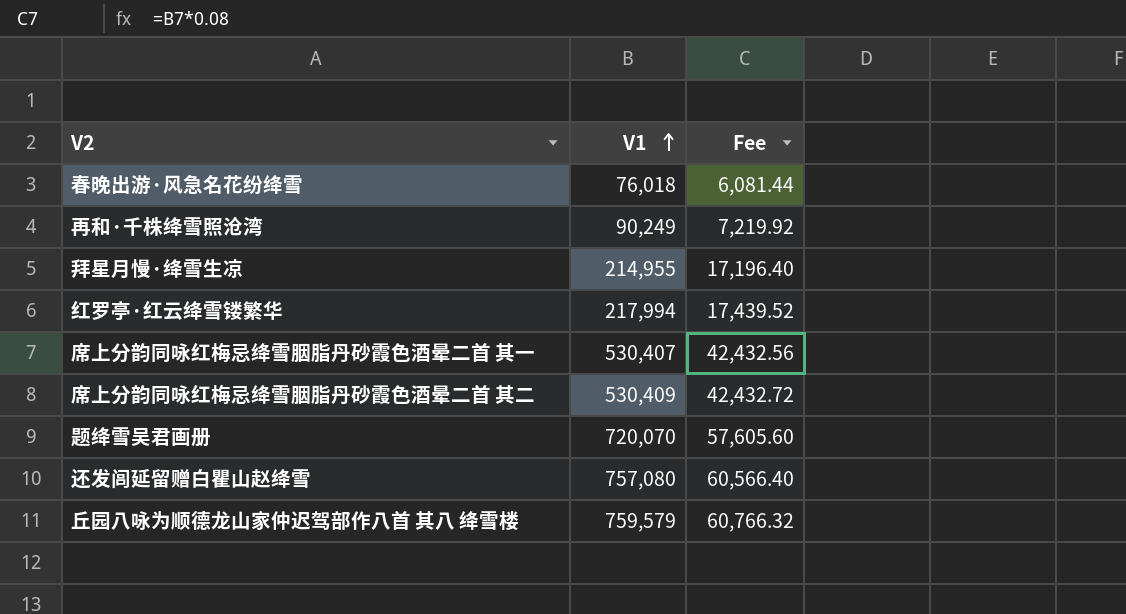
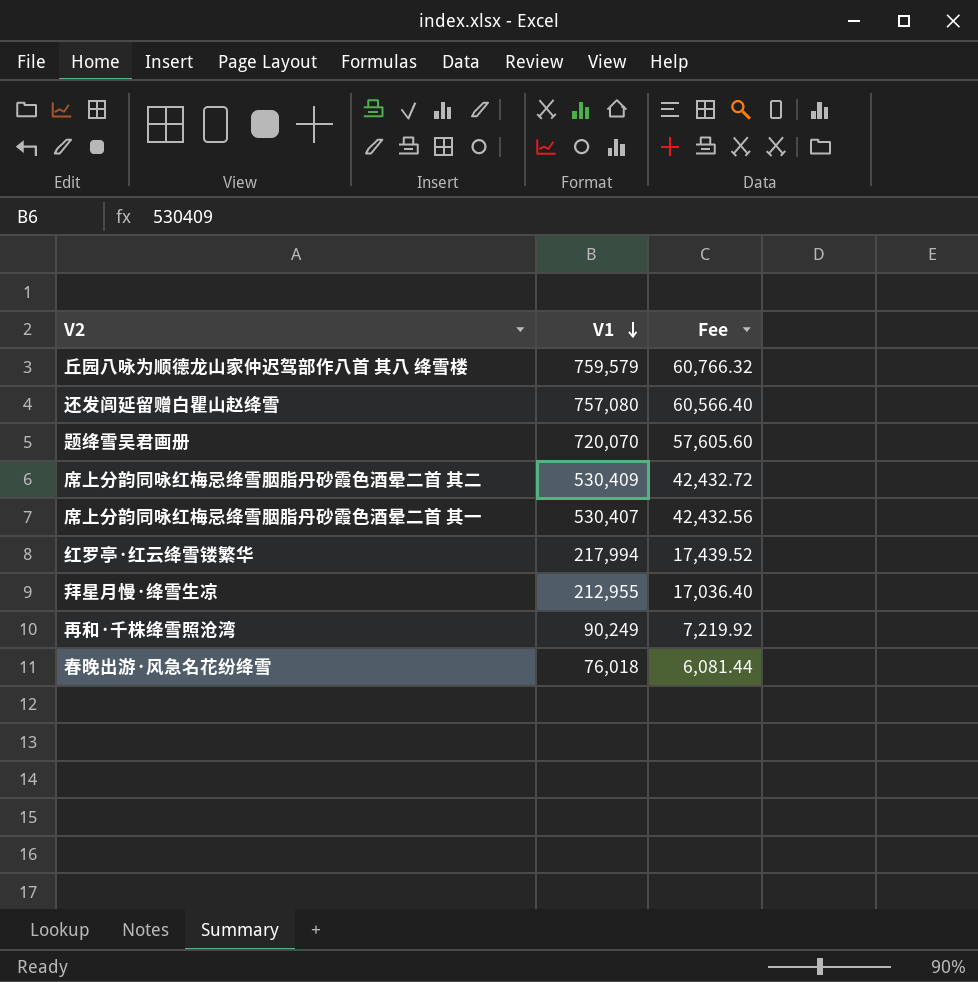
row order: V1 ascending -> V1 descending
拜星月慢·绛雪生凉 | V1: 214,955 -> 212,955
拜星月慢·绛雪生凉 | Fee: 17,196.40 -> 17,036.40

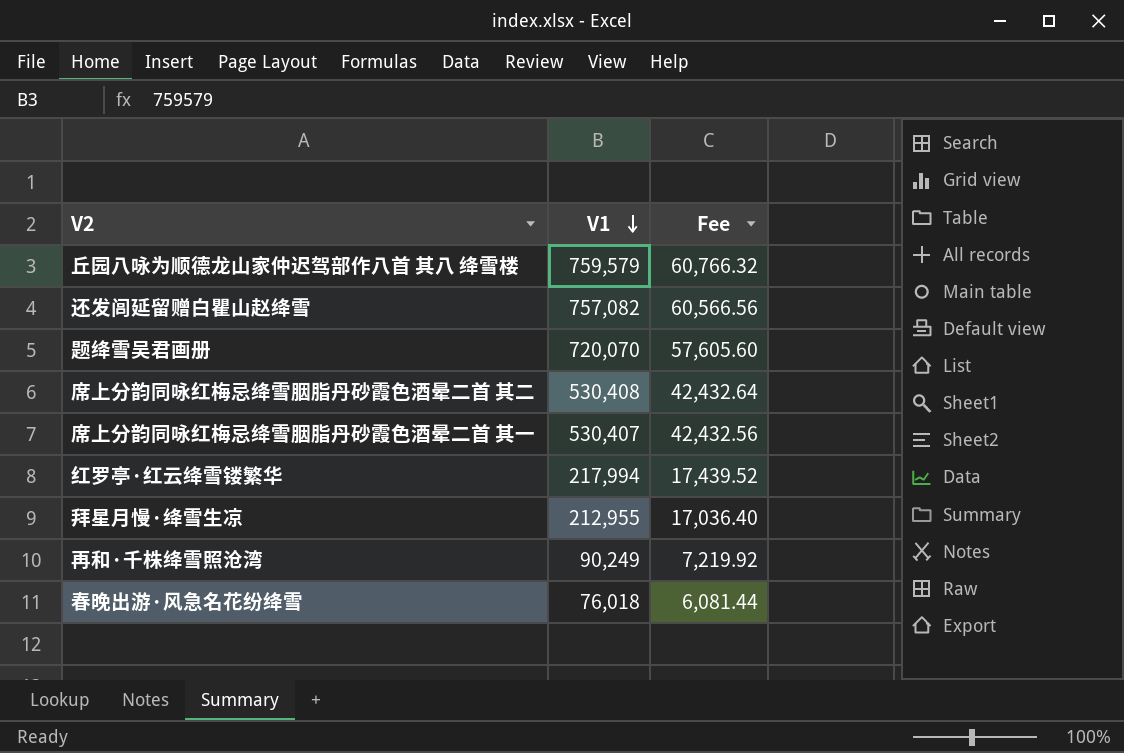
还发闾延留赠白瞿山赵绛雪 | V1: 757,080 -> 757,082
还发闾延留赠白瞿山赵绛雪 | Fee: 60,566.40 -> 60,566.56
席上分韵同咏红梅忌绛雪胭脂丹砂霞色酒晕二首 其二 | V1: 530,409 -> 530,408
席上分韵同咏红梅忌绛雪胭脂丹砂霞色酒晕二首 其二 | Fee: 42,432.72 -> 42,432.64

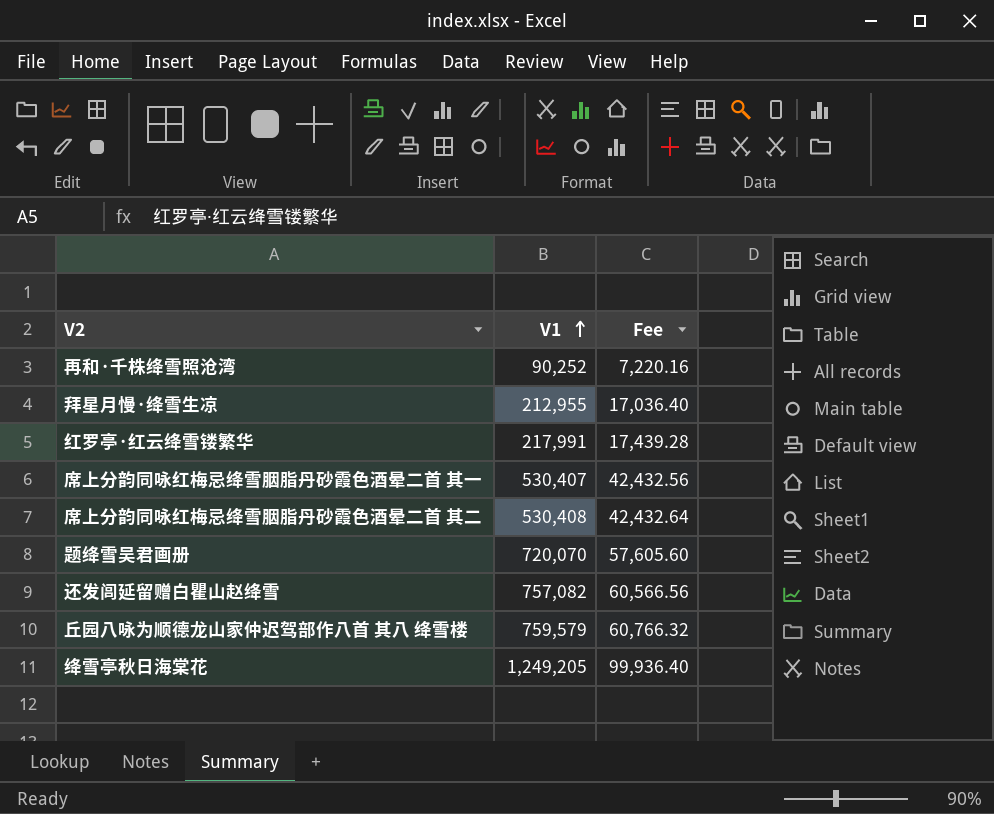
row order: V1 descending -> V1 ascending
row 春晚出游·风急名花纷绛雪: 76,018 | 6,081.44 -> none
再和·千株绛雪照沧湾 | V1: 90,249 -> 90,252
再和·千株绛雪照沧湾 | Fee: 7,219.92 -> 7,220.16
红罗亭·红云绛雪镂繁华 | V1: 217,994 -> 217,991
红罗亭·红云绛雪镂繁华 | Fee: 17,439.52 -> 17,439.28
row 绛雪亭秋日海棠花: none -> 1,249,205 | 99,936.40

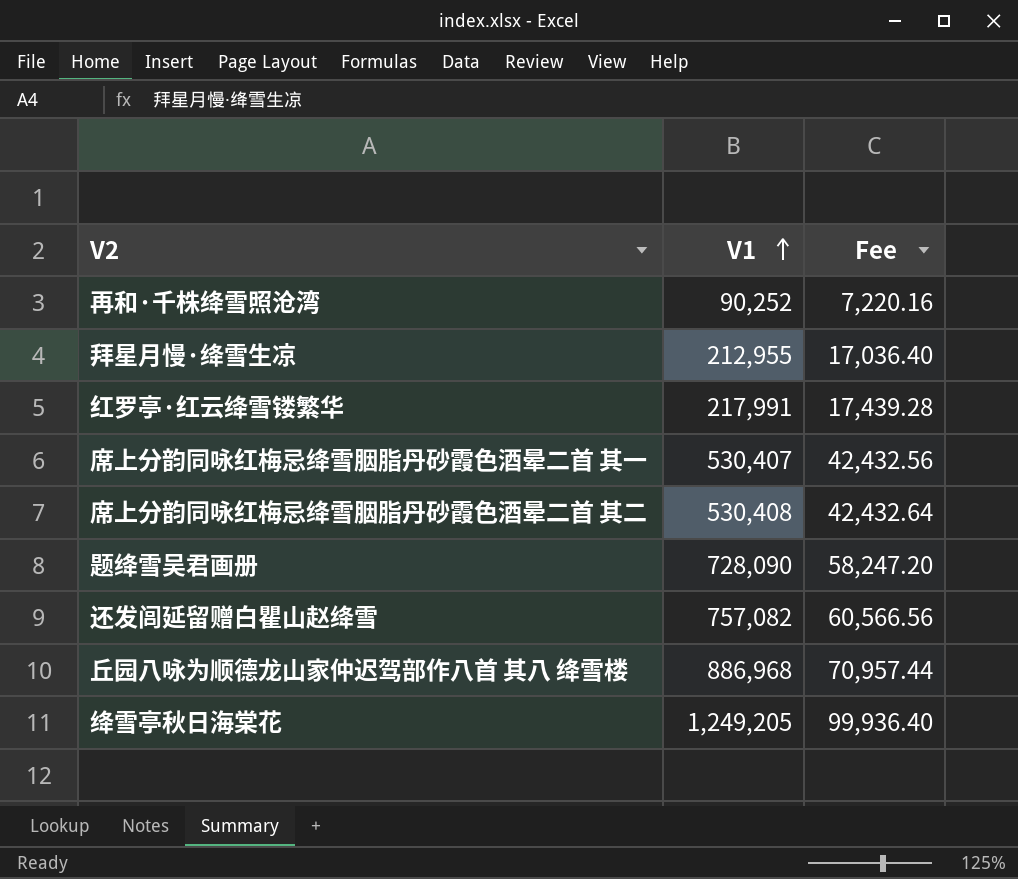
题绛雪吴君画册 | V1: 720,070 -> 728,090
题绛雪吴君画册 | Fee: 57,605.60 -> 58,247.20
丘园八咏为顺德龙山家仲迟驾部作八首 其八 绛雪楼 | V1: 759,579 -> 886,968
丘园八咏为顺德龙山家仲迟驾部作八首 其八 绛雪楼 | Fee: 60,766.32 -> 70,957.44

